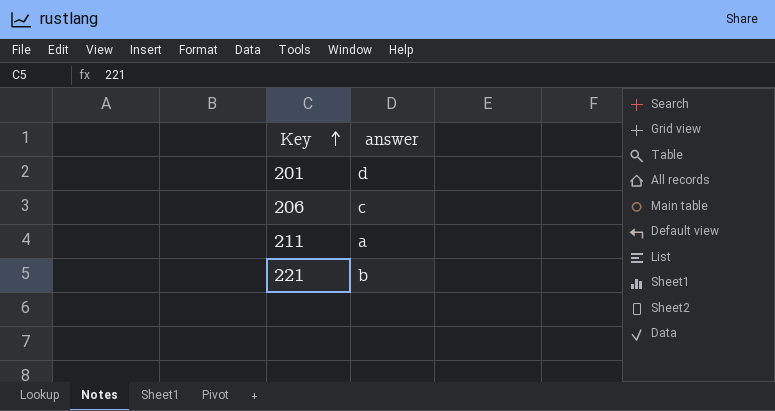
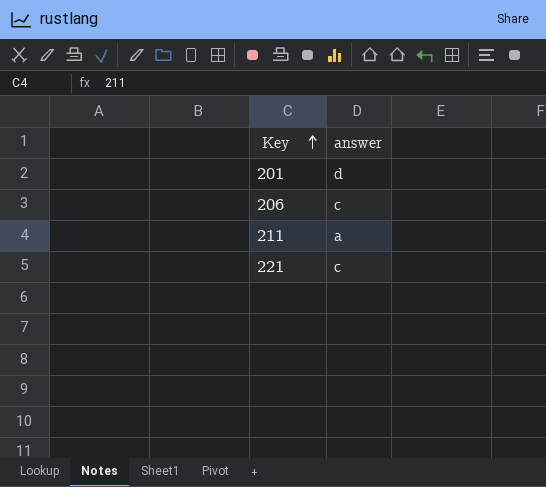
221 | answer: b -> c

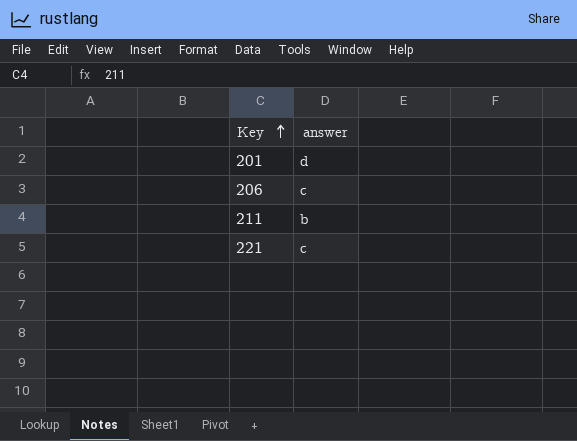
211 | answer: a -> b

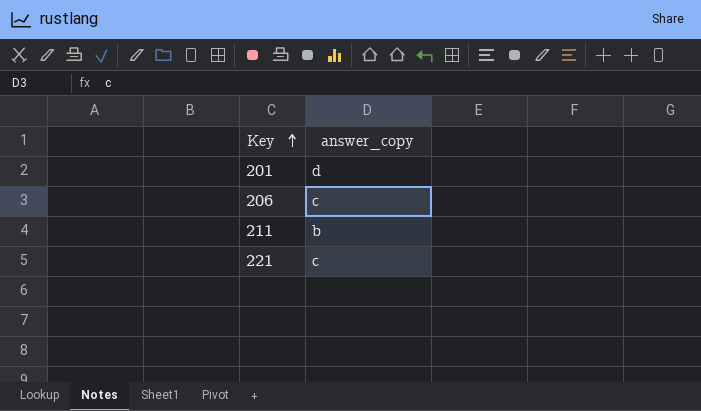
column name: answer -> answer_copy

